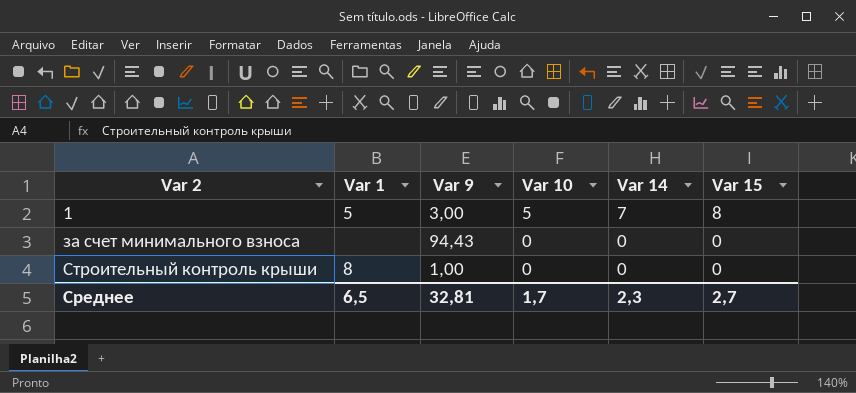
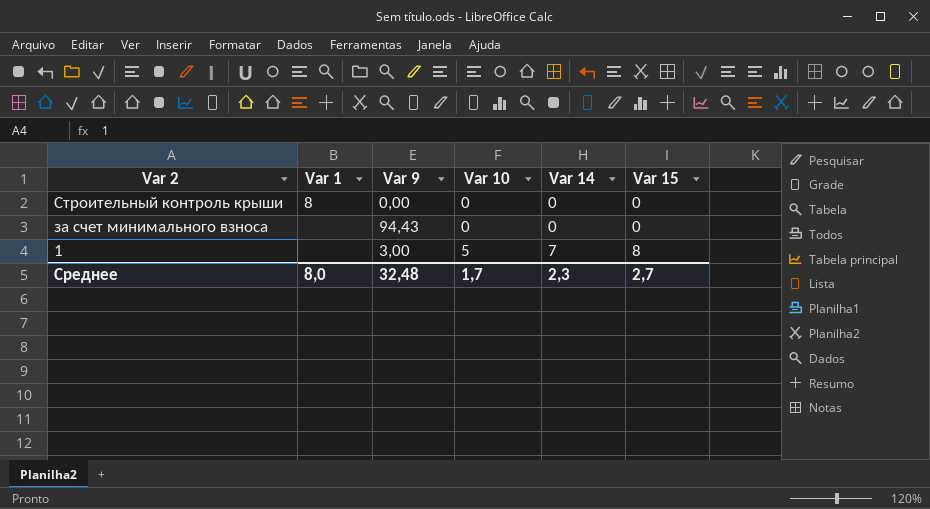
row order: Var 2 ascending -> Var 2 descending
Строительный контроль крыши | Var 9: 1,00 -> 0,00
1 | Var 1: 5 -> none
Среднее | Var 1: 6,5 -> 8,0
Среднее | Var 9: 32,81 -> 32,48

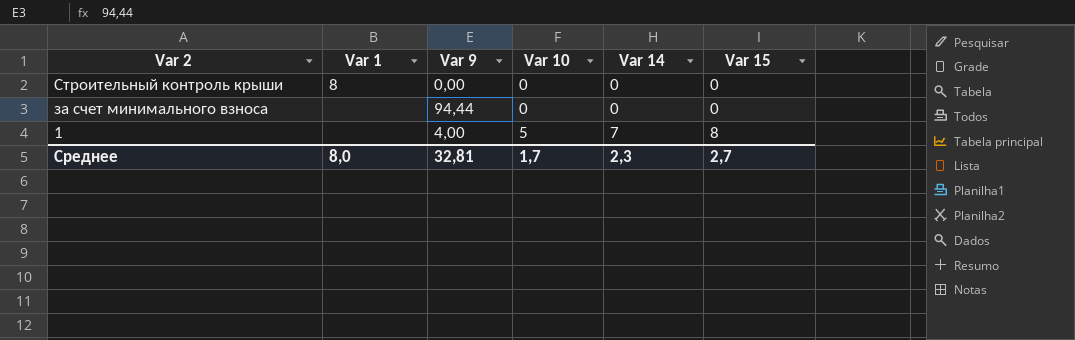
за счет минимального взноса | Var 9: 94,43 -> 94,44
1 | Var 9: 3,00 -> 4,00
Среднее | Var 9: 32,48 -> 32,81

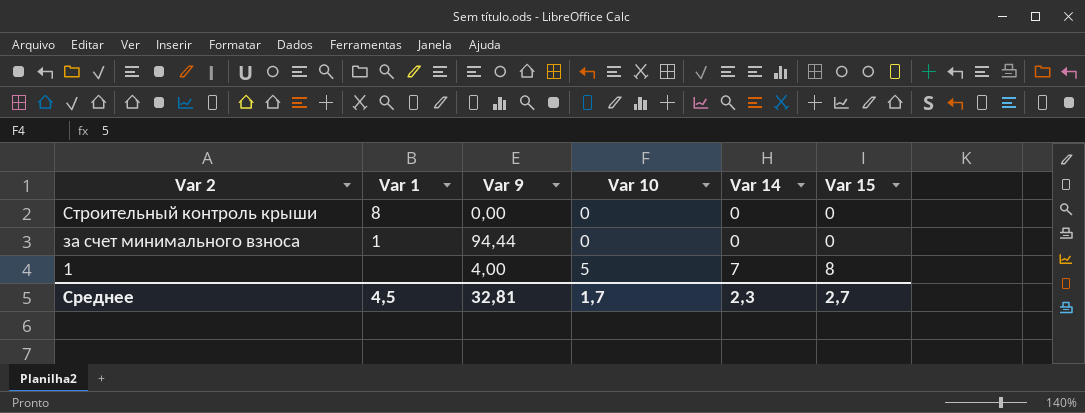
за счет минимального взноса | Var 1: none -> 1
Среднее | Var 1: 8,0 -> 4,5

